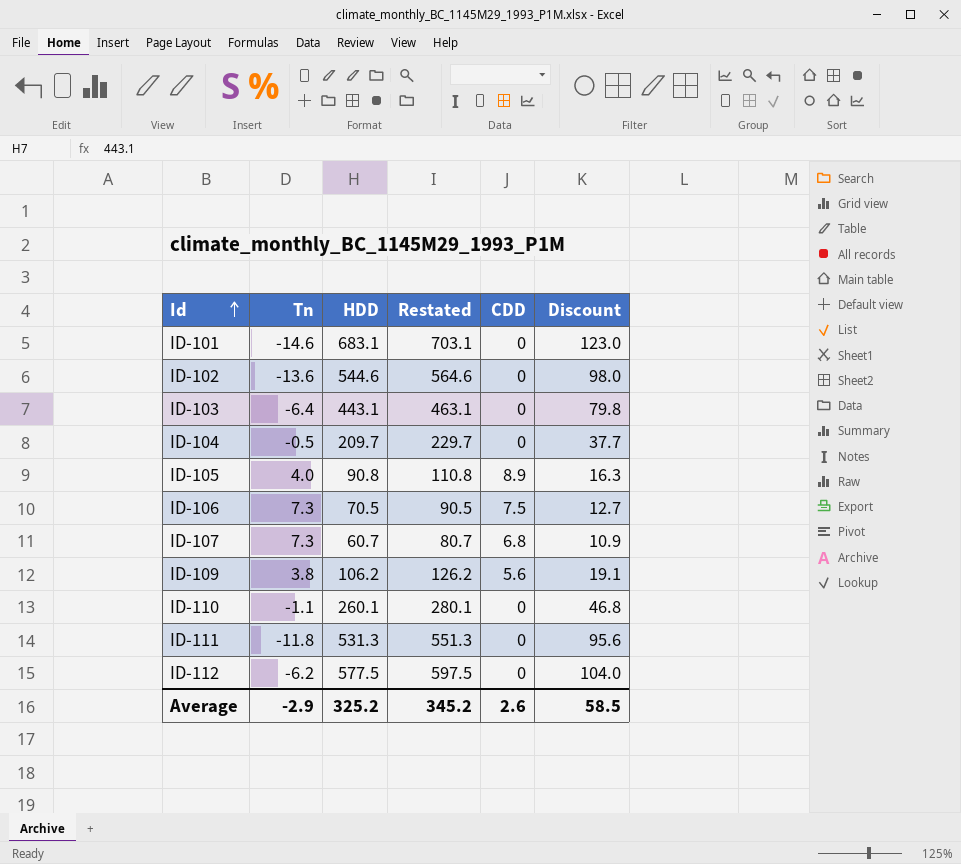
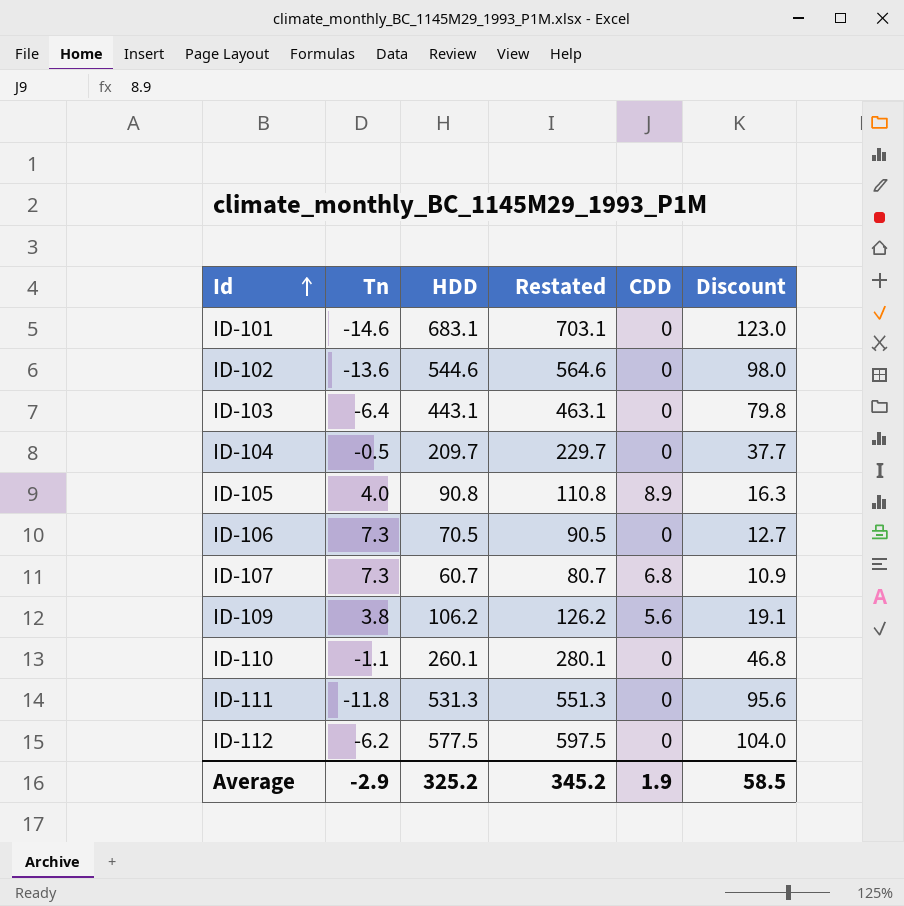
ID-106 | CDD: 7.5 -> 0
Average | CDD: 2.6 -> 1.9

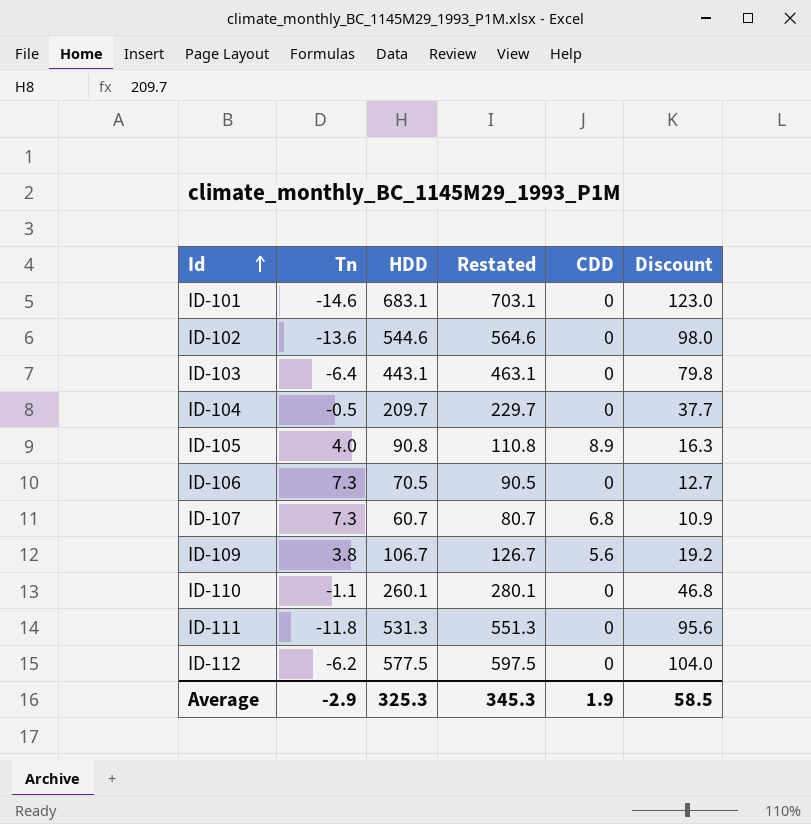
ID-109 | HDD: 106.2 -> 106.7
ID-109 | Restated: 126.2 -> 126.7
ID-109 | Discount: 19.1 -> 19.2
Average | HDD: 325.2 -> 325.3
Average | Restated: 345.2 -> 345.3

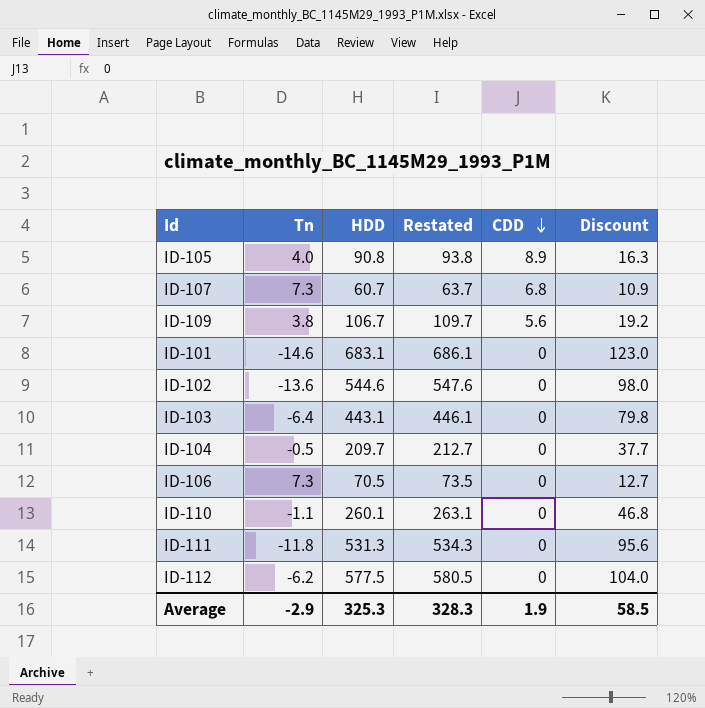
row order: Id ascending -> CDD descending
column Restated | formula: [HDD] + 20 -> [HDD] + 3
Average | Restated: 345.3 -> 328.3

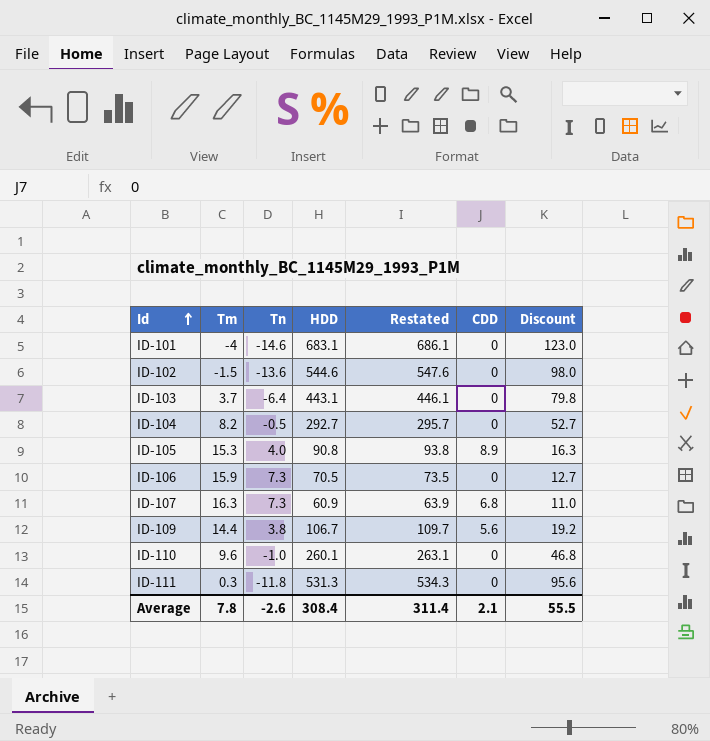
row order: CDD descending -> Id ascending
column Tm | position: none -> 2
row ID-112: -6.2 | 577.5 | 580.5 | 0 | 104.0 -> none
ID-104 | HDD: 209.7 -> 292.7
ID-104 | Restated: 212.7 -> 295.7
ID-104 | Discount: 37.7 -> 52.7
ID-107 | HDD: 60.7 -> 60.9
ID-107 | Restated: 63.7 -> 63.9
ID-107 | Discount: 10.9 -> 11.0
ID-110 | Tn: -1.1 -> -1.0
Average | Tn: -2.9 -> -2.6
Average | HDD: 325.3 -> 308.4
Average | Restated: 328.3 -> 311.4
Average | CDD: 1.9 -> 2.1
Average | Discount: 58.5 -> 55.5

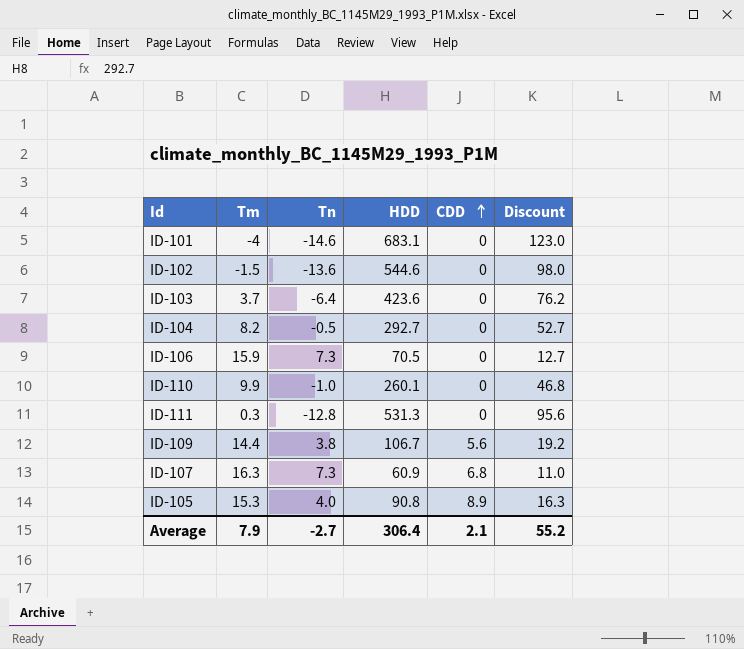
row order: Id ascending -> CDD ascending
column Restated | formula: [HDD] + 3 -> none
ID-103 | HDD: 443.1 -> 423.6
ID-103 | Discount: 79.8 -> 76.2
ID-110 | Tm: 9.6 -> 9.9
ID-111 | Tn: -11.8 -> -12.8
Average | Tm: 7.8 -> 7.9
Average | Tn: -2.6 -> -2.7
Average | HDD: 308.4 -> 306.4
Average | Discount: 55.5 -> 55.2

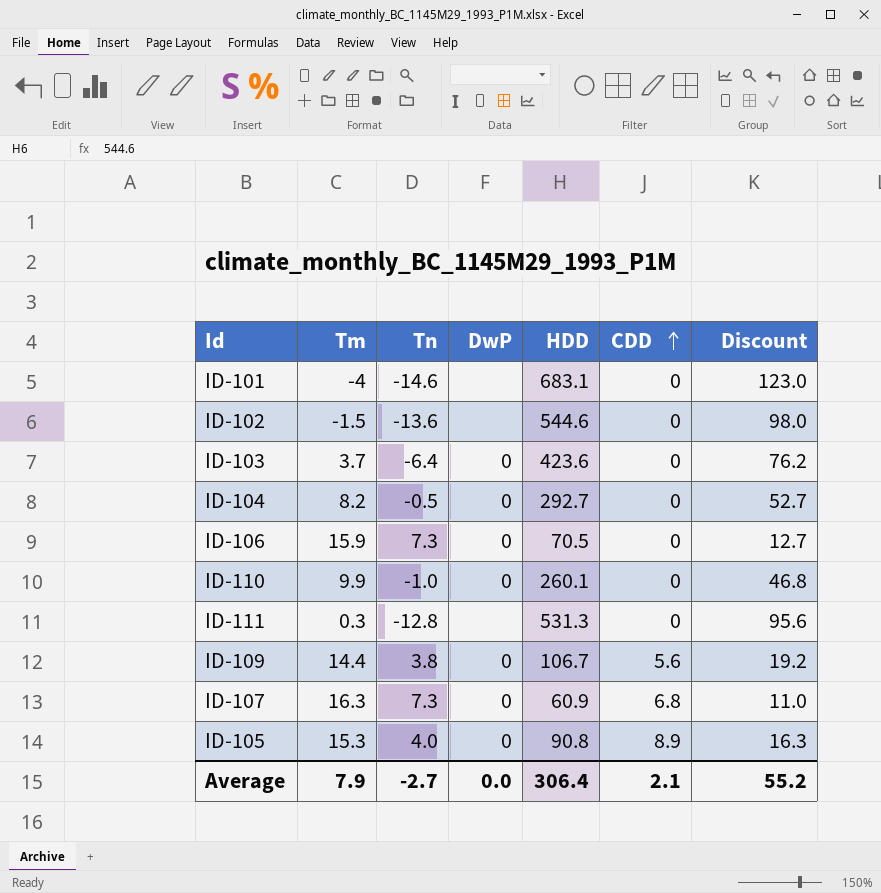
column DwP | position: none -> 4

